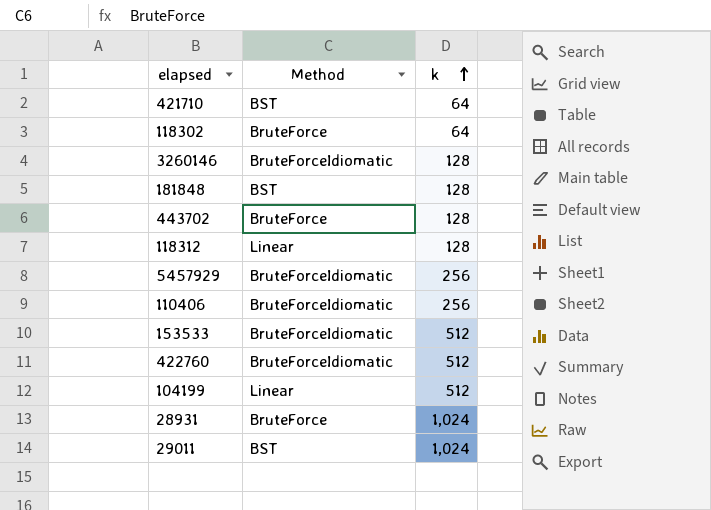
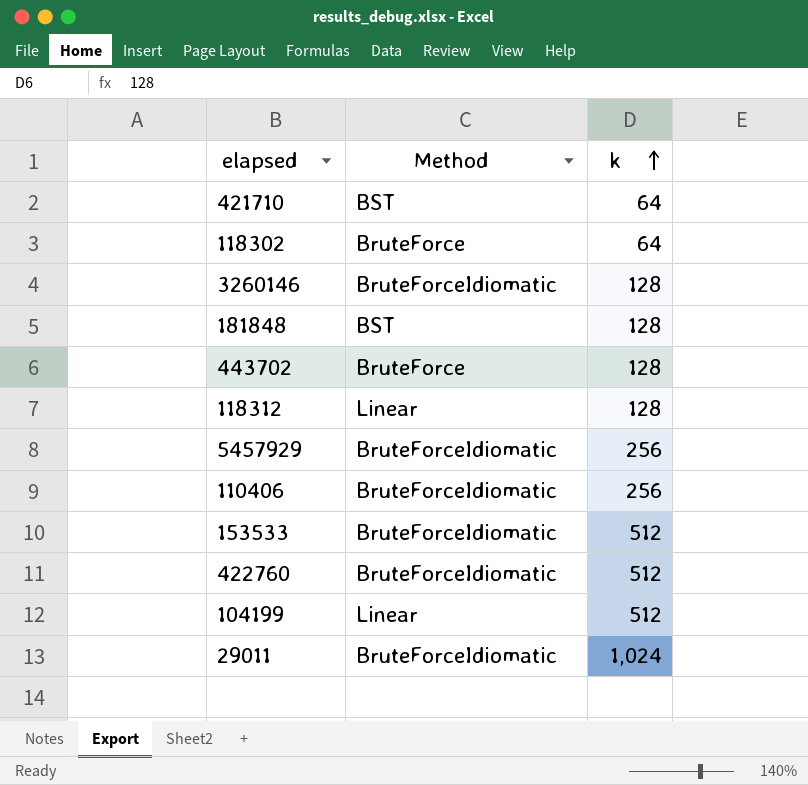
row 28931: BruteForce | 1,024 -> none
29011 | Method: BST -> BruteForceIdiomatic

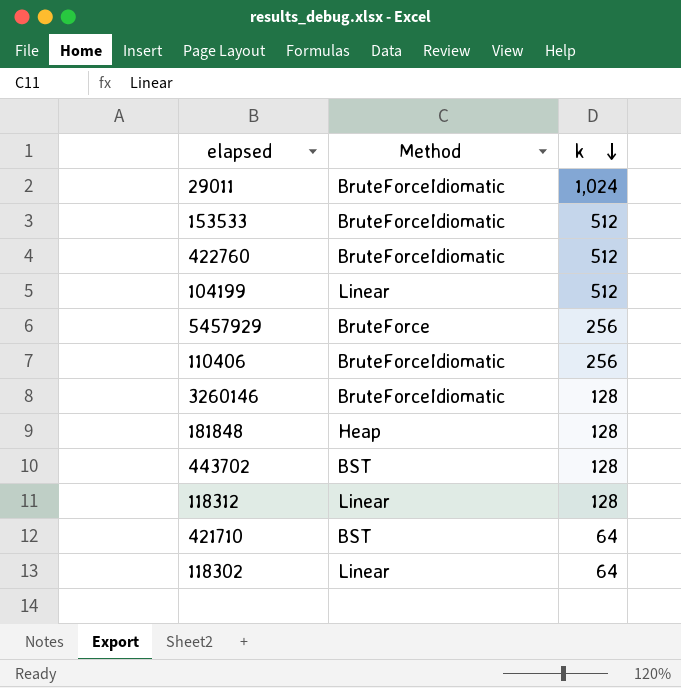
row order: k ascending -> k descending
5457929 | Method: BruteForceIdiomatic -> BruteForce
181848 | Method: BST -> Heap
443702 | Method: BruteForce -> BST
118302 | Method: BruteForce -> Linear

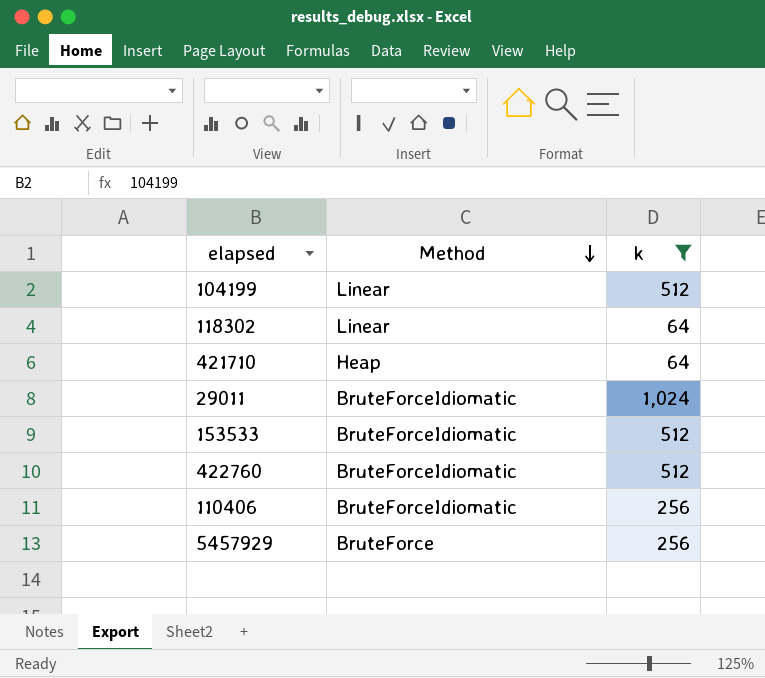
filter: none -> k != 128
row order: k descending -> Method descending
421710 | Method: BST -> Heap

